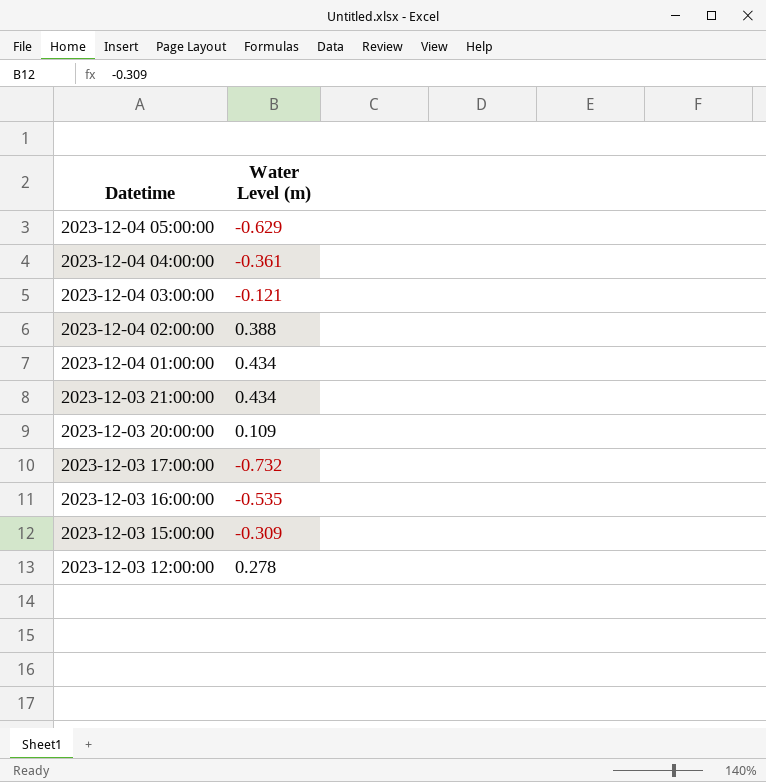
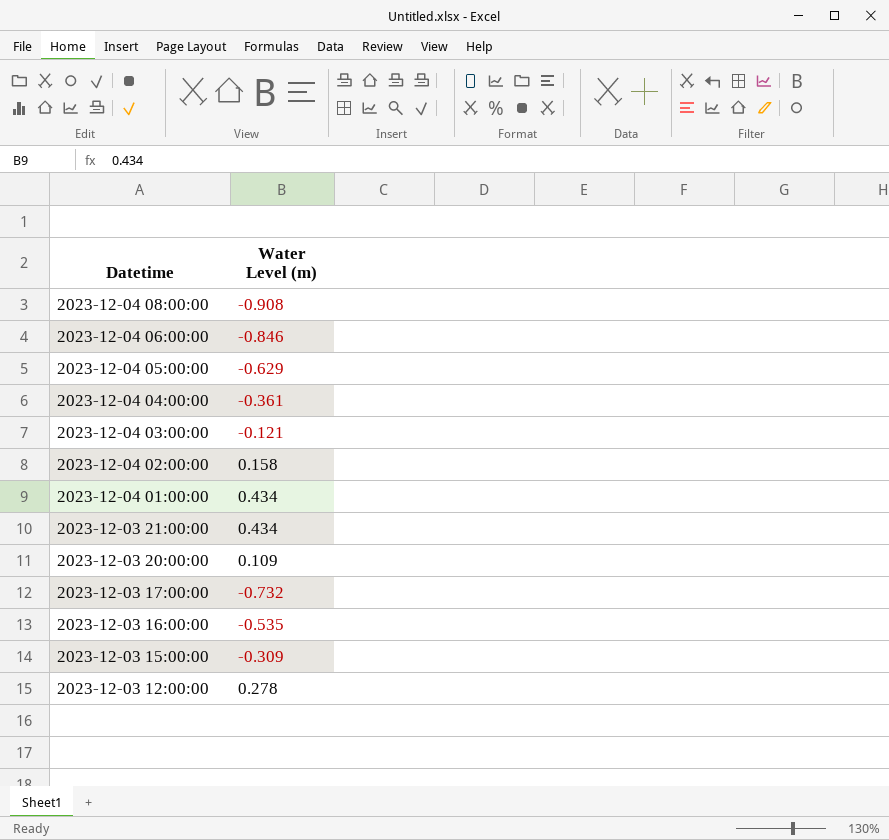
row 2023-12-04 08:00:00: none -> -0.908
row 2023-12-04 06:00:00: none -> -0.846
2023-12-04 02:00:00 | Water Level (m): 0.388 -> 0.158

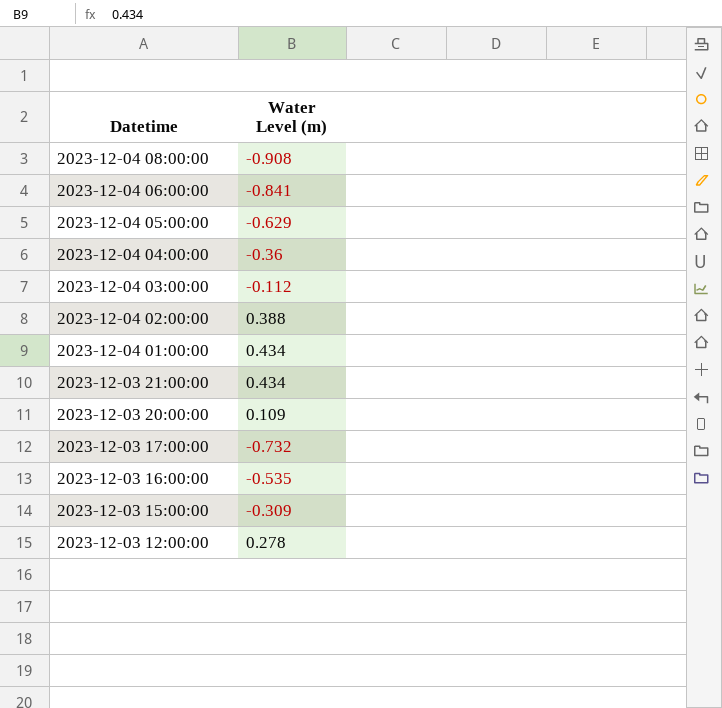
2023-12-04 06:00:00 | Water Level (m): -0.846 -> -0.841
2023-12-04 04:00:00 | Water Level (m): -0.361 -> -0.36
2023-12-04 03:00:00 | Water Level (m): -0.121 -> -0.112
2023-12-04 02:00:00 | Water Level (m): 0.158 -> 0.388

